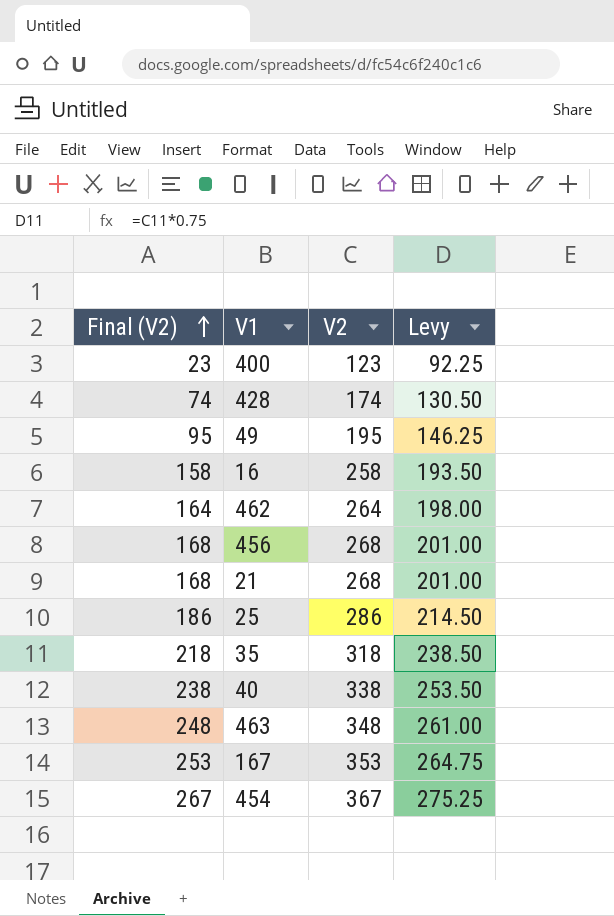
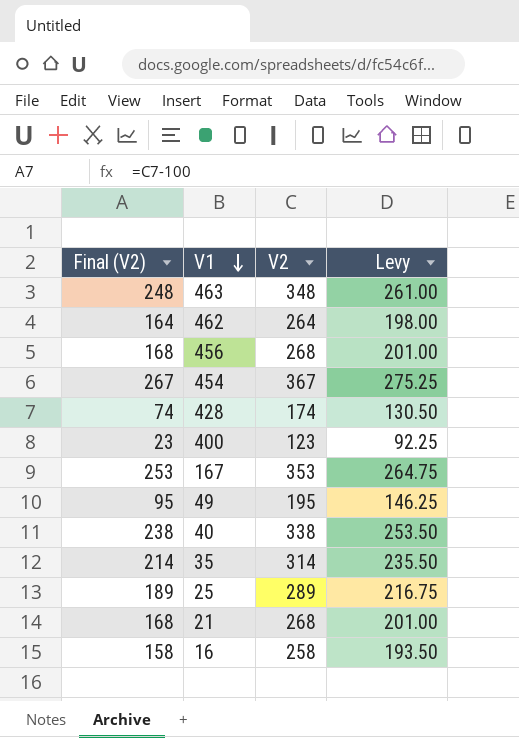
row order: Final (V2) ascending -> V1 descending
35 | Final (V2): 218 -> 214
35 | V2: 318 -> 314
35 | Levy: 238.50 -> 235.50
25 | Final (V2): 186 -> 189
25 | V2: 286 -> 289
25 | Levy: 214.50 -> 216.75

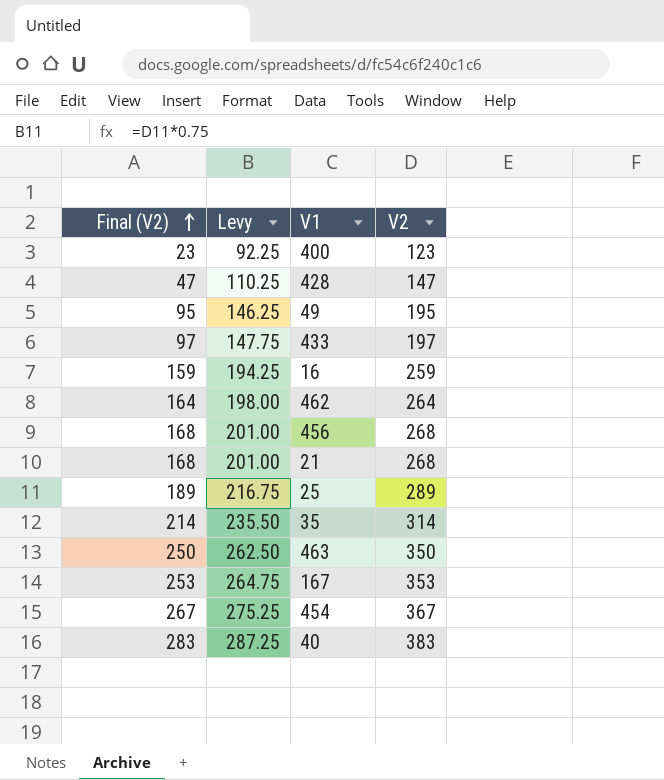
row order: V1 descending -> Final (V2) ascending
column Levy | position: 4 -> 2
428 | Final (V2): 74 -> 47
428 | Levy: 130.50 -> 110.25
428 | V2: 174 -> 147
row 433: none -> 97 | 147.75 | 197
16 | Final (V2): 158 -> 159
16 | Levy: 193.50 -> 194.25
16 | V2: 258 -> 259
463 | Final (V2): 248 -> 250
463 | Levy: 261.00 -> 262.50
463 | V2: 348 -> 350
40 | Final (V2): 238 -> 283
40 | Levy: 253.50 -> 287.25
40 | V2: 338 -> 383

